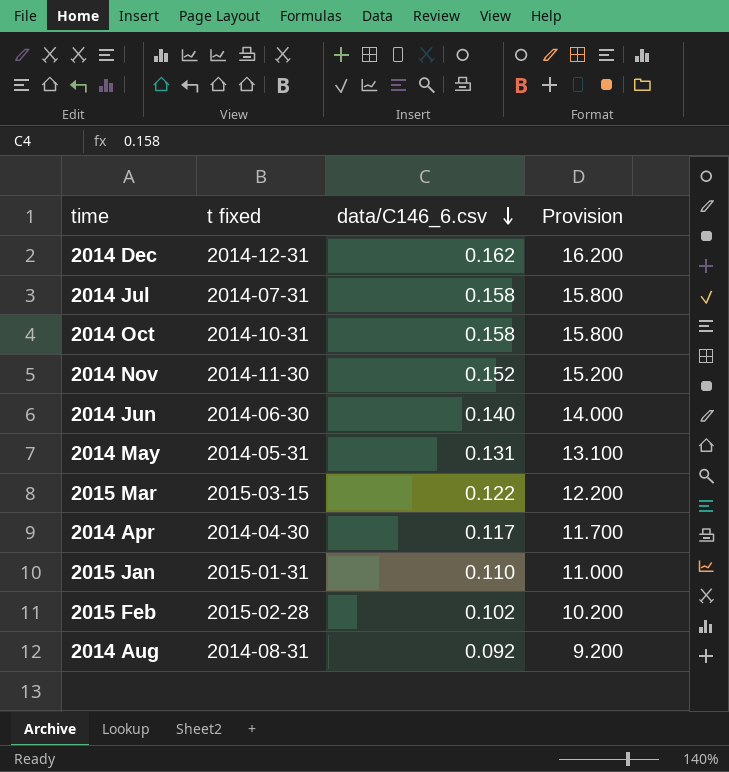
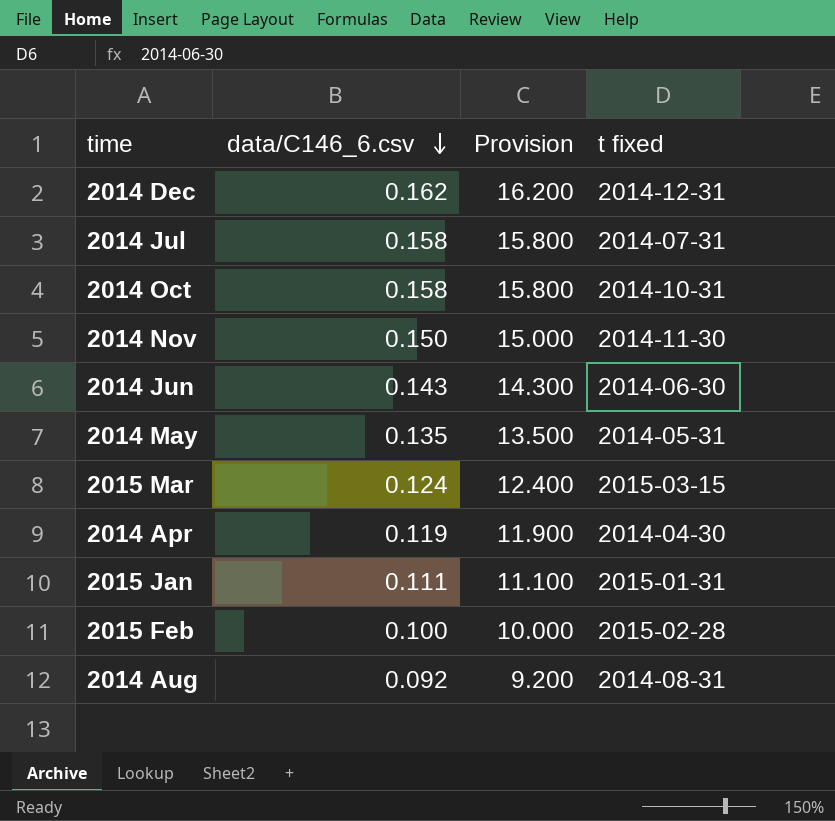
column t fixed | position: 2 -> 4
2014 Nov | data/C146_6.csv: 0.152 -> 0.150
2014 Nov | Provision: 15.200 -> 15.000
2014 Jun | data/C146_6.csv: 0.140 -> 0.143
2014 Jun | Provision: 14.000 -> 14.300
2014 May | data/C146_6.csv: 0.131 -> 0.135
2014 May | Provision: 13.100 -> 13.500
2015 Mar | data/C146_6.csv: 0.122 -> 0.124
2015 Mar | Provision: 12.200 -> 12.400
2014 Apr | data/C146_6.csv: 0.117 -> 0.119
2014 Apr | Provision: 11.700 -> 11.900
2015 Jan | data/C146_6.csv: 0.110 -> 0.111
2015 Jan | Provision: 11.000 -> 11.100
2015 Feb | data/C146_6.csv: 0.102 -> 0.100
2015 Feb | Provision: 10.200 -> 10.000

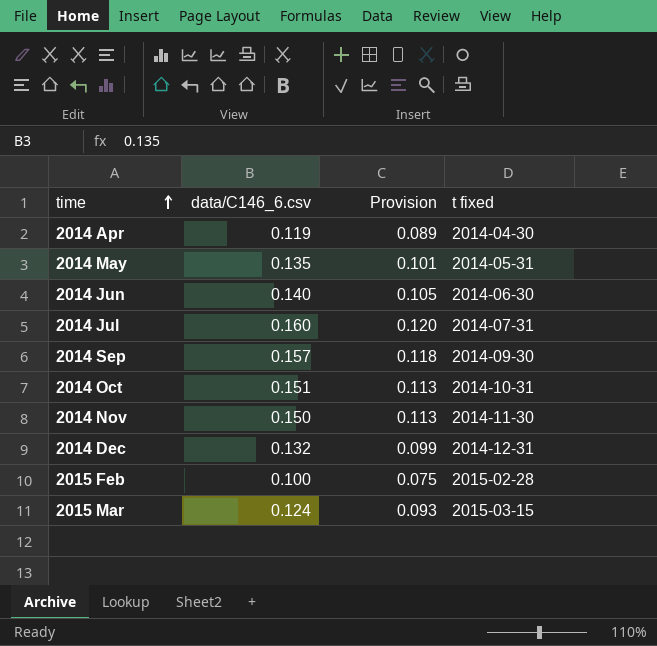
row order: data/C146_6.csv descending -> time ascending
column Provision | formula: [data/C146_6.csv] * 100 -> [data/C146_6.csv] * 0.75
row 2015 Jan: 0.111 | 11.100 | 2015-01-31 -> none
row 2014 Aug: 0.092 | 9.200 | 2014-08-31 -> none
2014 Jun | data/C146_6.csv: 0.143 -> 0.140
2014 Jul | data/C146_6.csv: 0.158 -> 0.160
row 2014 Sep: none -> 0.157 | 0.118 | 2014-09-30
2014 Oct | data/C146_6.csv: 0.158 -> 0.151
2014 Dec | data/C146_6.csv: 0.162 -> 0.132

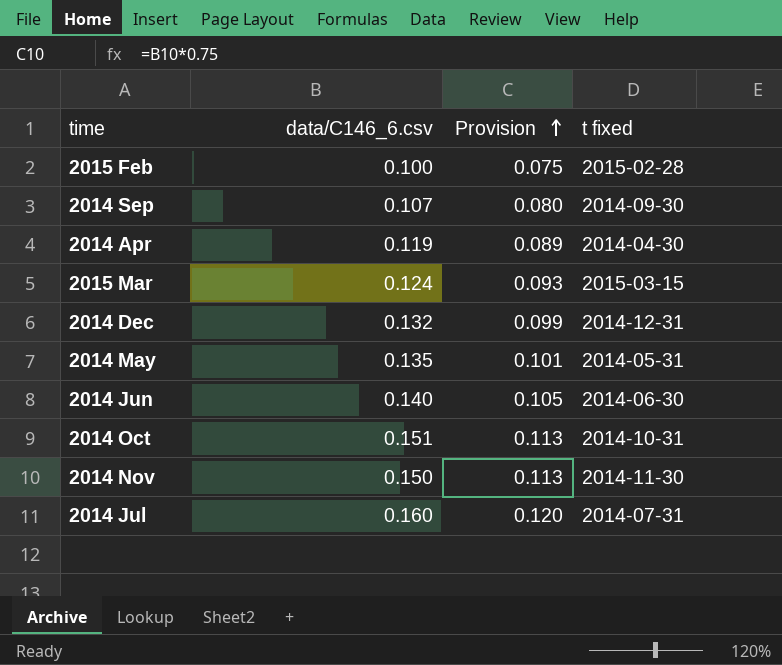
row order: time ascending -> Provision ascending
2014 Sep | data/C146_6.csv: 0.157 -> 0.107
2014 Sep | Provision: 0.118 -> 0.080

